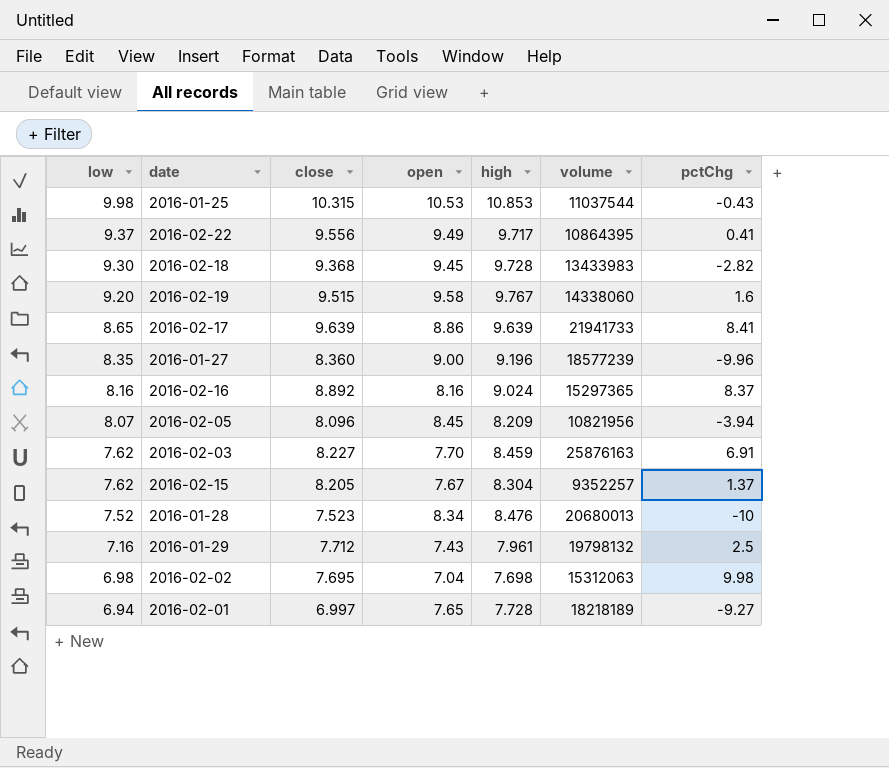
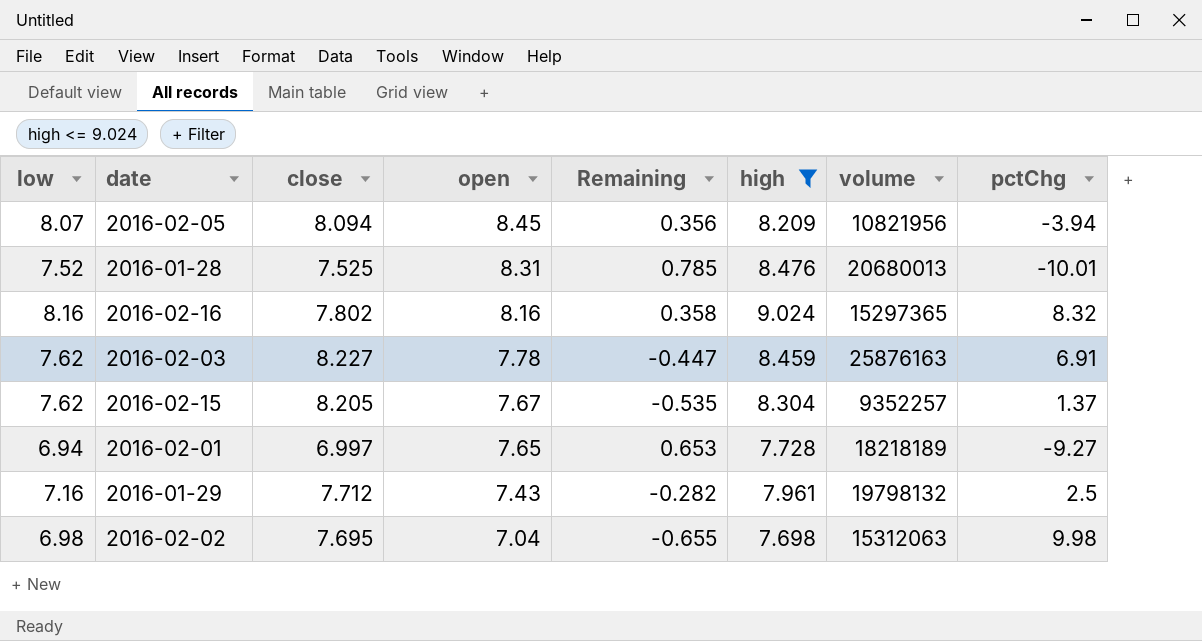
filter: none -> high <= 9.024
row order: low descending -> open descending
column Remaining | formula: none -> [open] - [close]
2016-02-05 | close: 8.096 -> 8.094
2016-01-28 | close: 7.523 -> 7.525
2016-01-28 | open: 8.34 -> 8.31
2016-01-28 | pctChg: -10 -> -10.01
2016-02-16 | close: 8.892 -> 7.802
2016-02-16 | pctChg: 8.37 -> 8.32
2016-02-03 | open: 7.70 -> 7.78

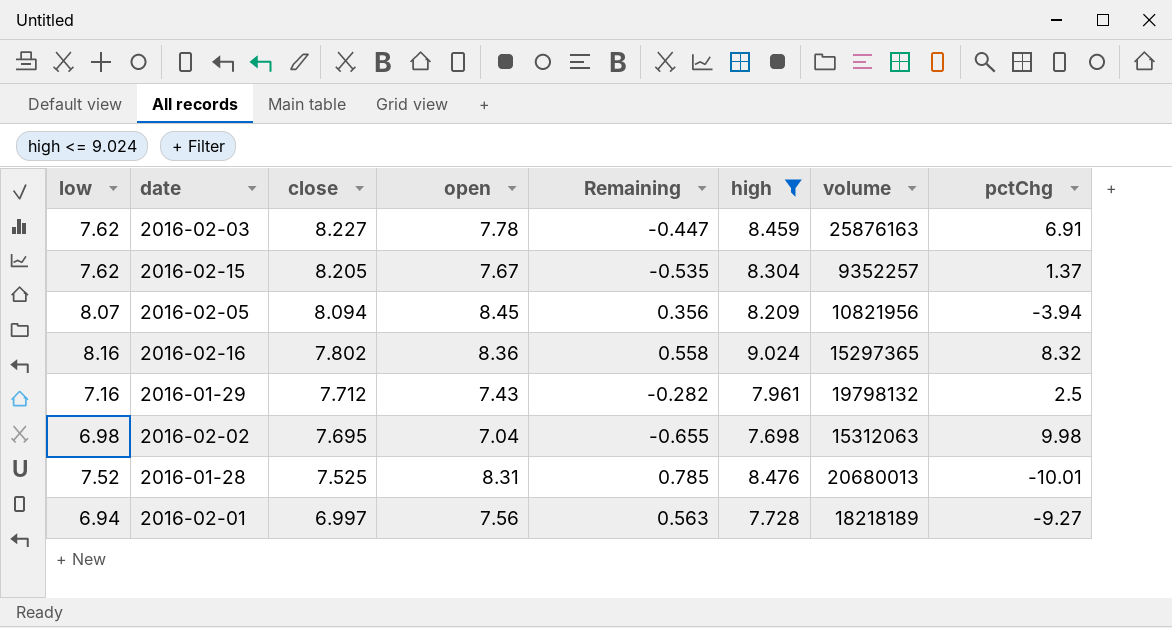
row order: open descending -> close descending
2016-02-16 | open: 8.16 -> 8.36
2016-02-16 | Remaining: 0.358 -> 0.558
2016-02-01 | open: 7.65 -> 7.56
2016-02-01 | Remaining: 0.653 -> 0.563

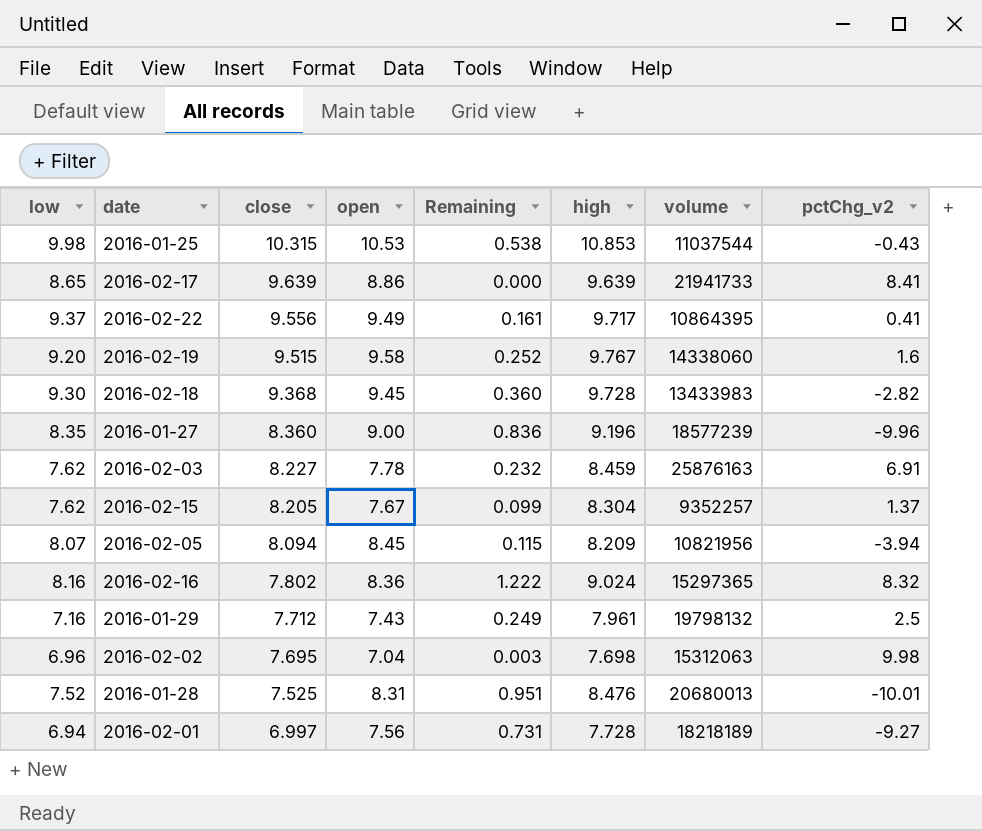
filter: high <= 9.024 -> none
column Remaining | formula: [open] - [close] -> [high] - [close]
column name: pctChg -> pctChg_v2
2016-02-02 | low: 6.98 -> 6.96

